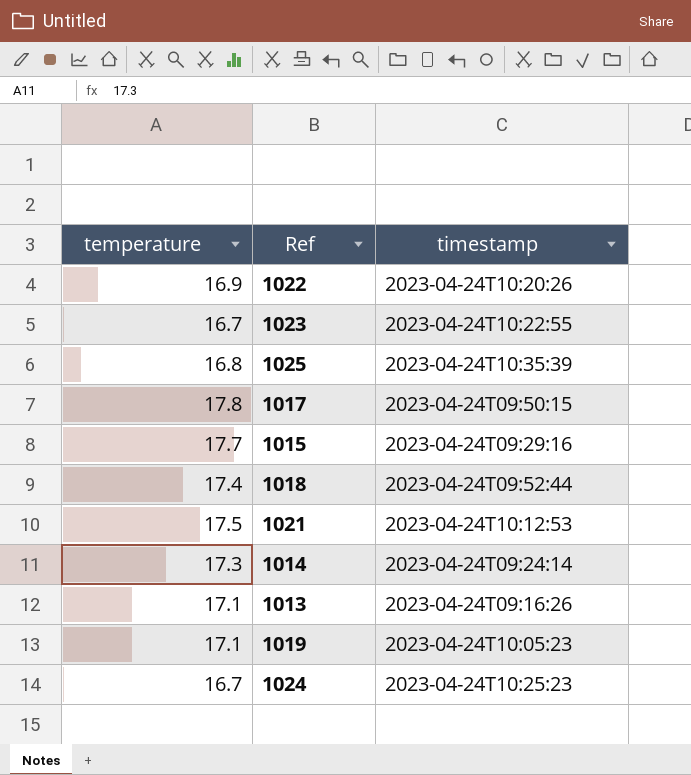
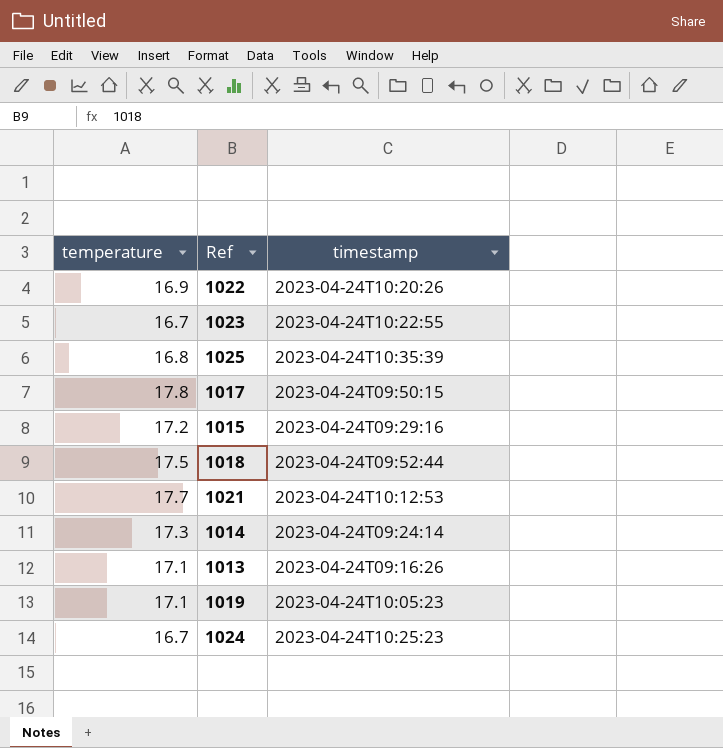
1015 | temperature: 17.7 -> 17.2
1018 | temperature: 17.4 -> 17.5
1021 | temperature: 17.5 -> 17.7

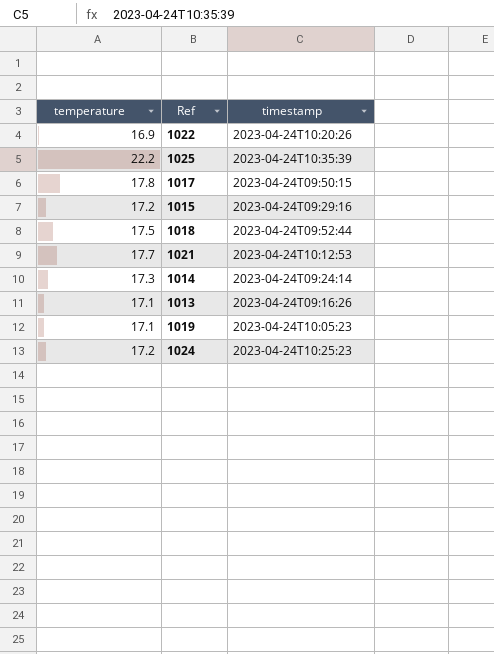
row 1023: 16.7 | 2023-04-24T10:22:55 -> none
1025 | temperature: 16.8 -> 22.2
1024 | temperature: 16.7 -> 17.2

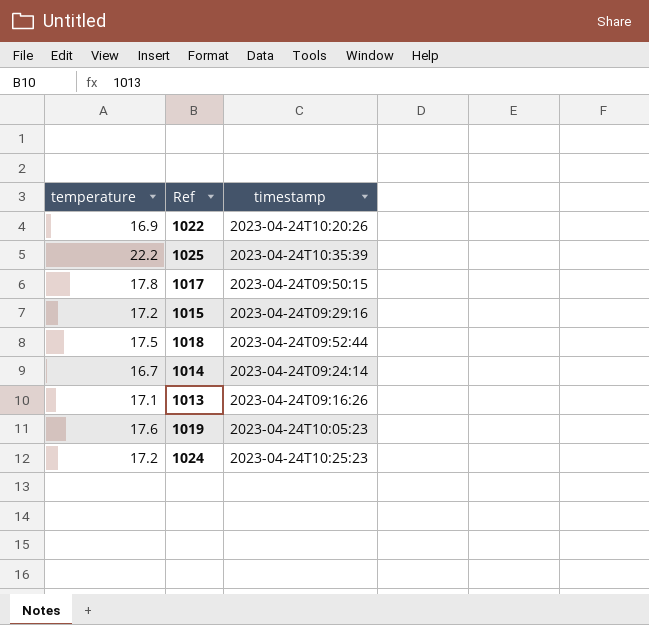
row 1021: 17.7 | 2023-04-24T10:12:53 -> none
1014 | temperature: 17.3 -> 16.7
1019 | temperature: 17.1 -> 17.6

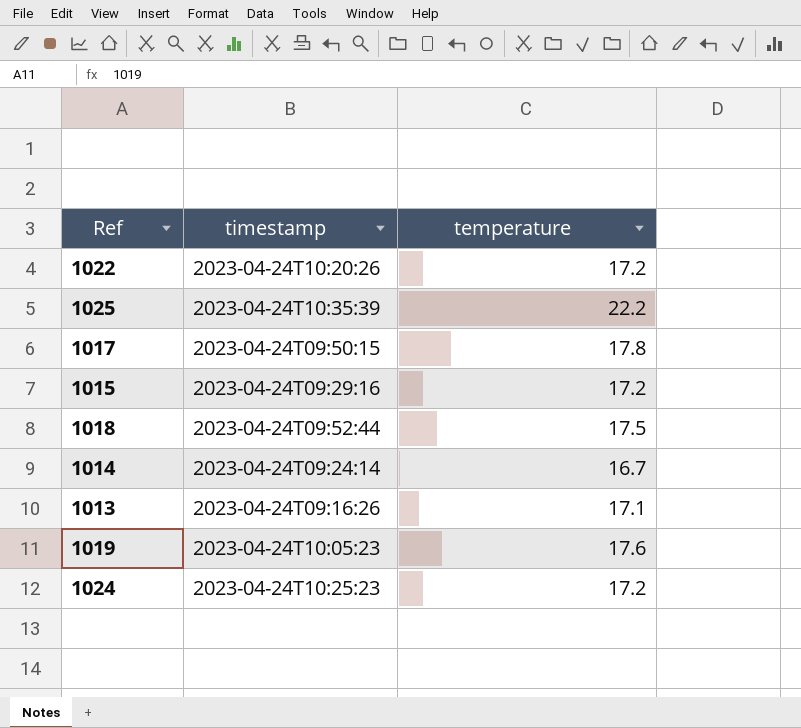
column temperature | position: 1 -> 3
1022 | temperature: 16.9 -> 17.2

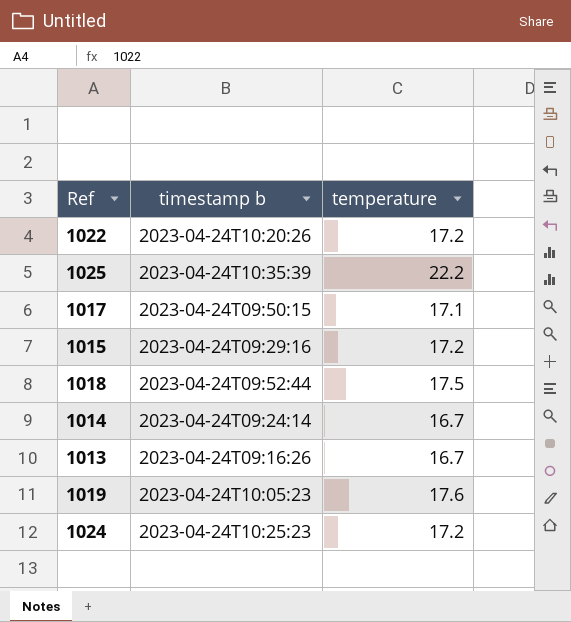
column name: timestamp -> timestamp b
1017 | temperature: 17.8 -> 17.1
1013 | temperature: 17.1 -> 16.7

